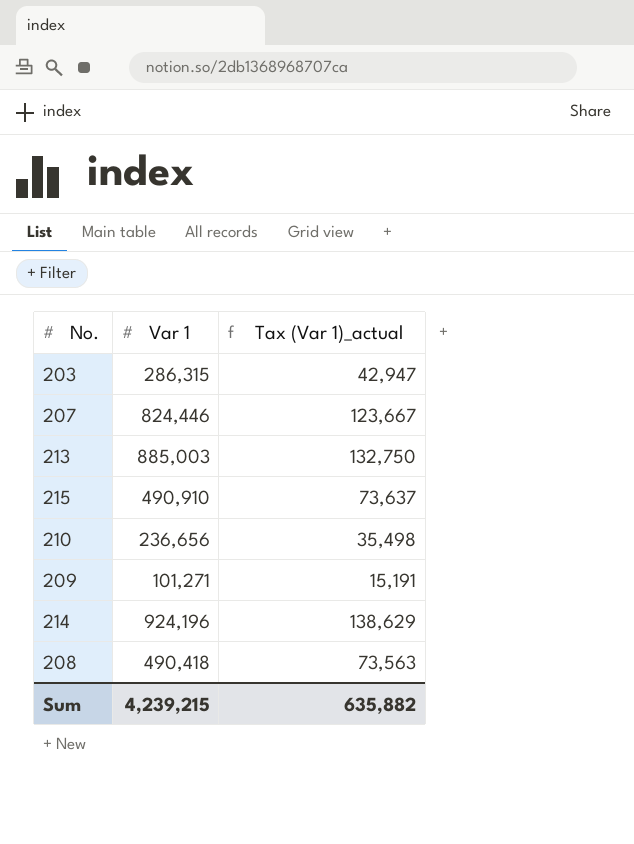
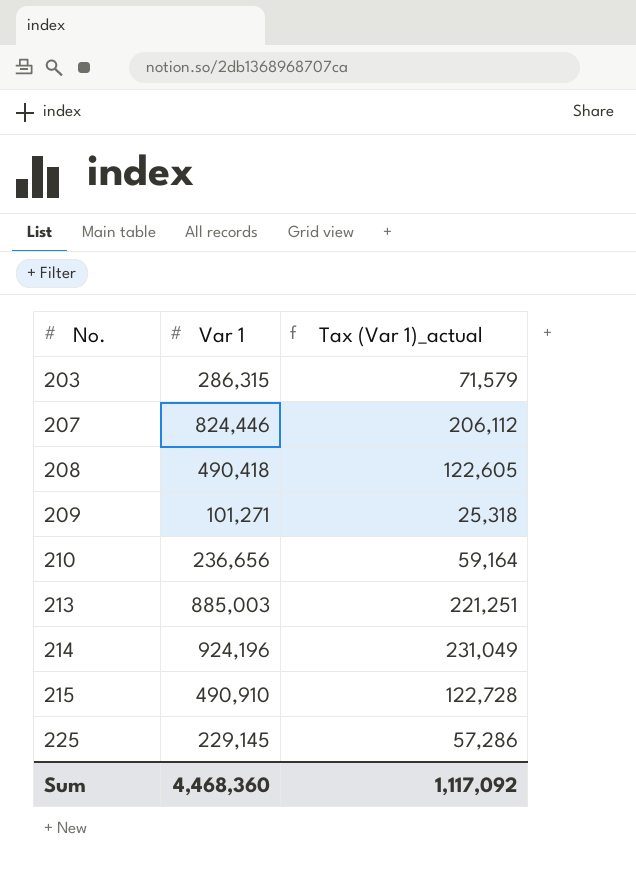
row order: none -> No. ascending
column Tax (Var 1)_actual | formula: [Var 1] * 0.15 -> [Var 1] * 0.25
row 225: none -> 229,145 | 57,286
Sum | Var 1: 4,239,215 -> 4,468,360
Sum | Tax (Var 1)_actual: 635,882 -> 1,117,092

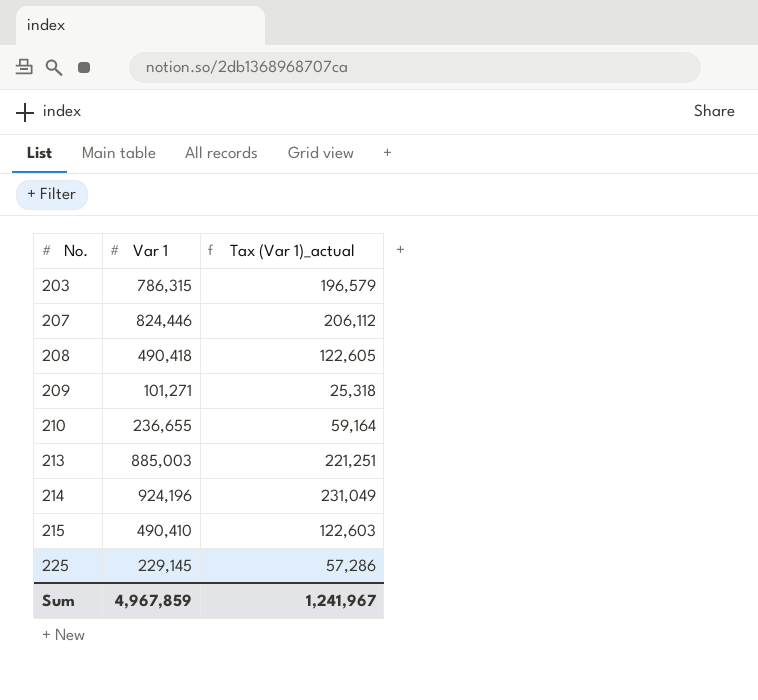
203 | Var 1: 286,315 -> 786,315
203 | Tax (Var 1)_actual: 71,579 -> 196,579
210 | Var 1: 236,656 -> 236,655
215 | Var 1: 490,910 -> 490,410
215 | Tax (Var 1)_actual: 122,728 -> 122,603
Sum | Var 1: 4,468,360 -> 4,967,859
Sum | Tax (Var 1)_actual: 1,117,092 -> 1,241,967

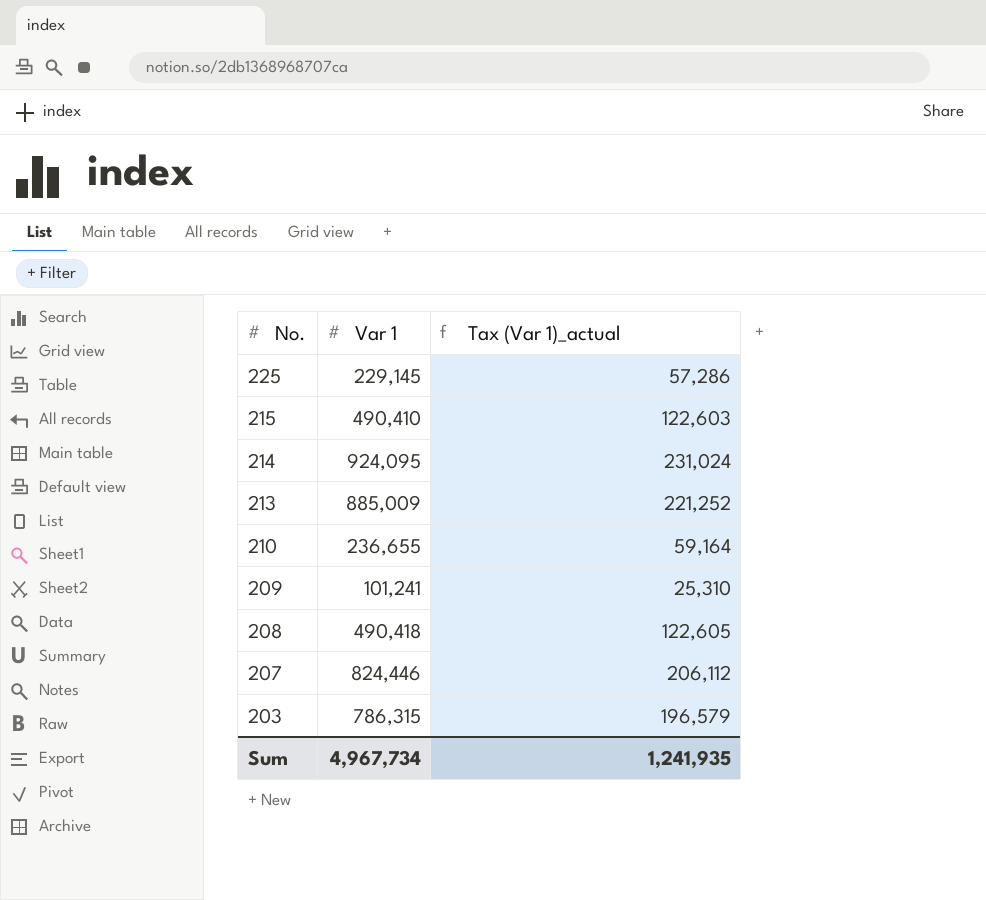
row order: No. ascending -> No. descending
214 | Var 1: 924,196 -> 924,095
214 | Tax (Var 1)_actual: 231,049 -> 231,024
213 | Var 1: 885,003 -> 885,009
213 | Tax (Var 1)_actual: 221,251 -> 221,252
209 | Var 1: 101,271 -> 101,241
209 | Tax (Var 1)_actual: 25,318 -> 25,310
Sum | Var 1: 4,967,859 -> 4,967,734
Sum | Tax (Var 1)_actual: 1,241,967 -> 1,241,935

